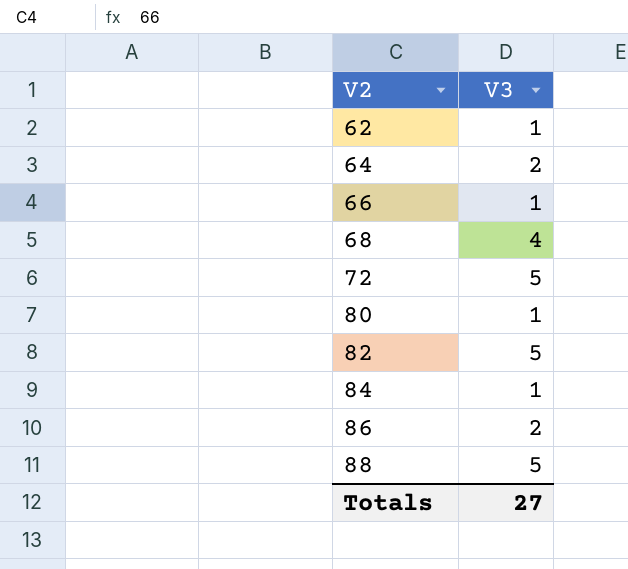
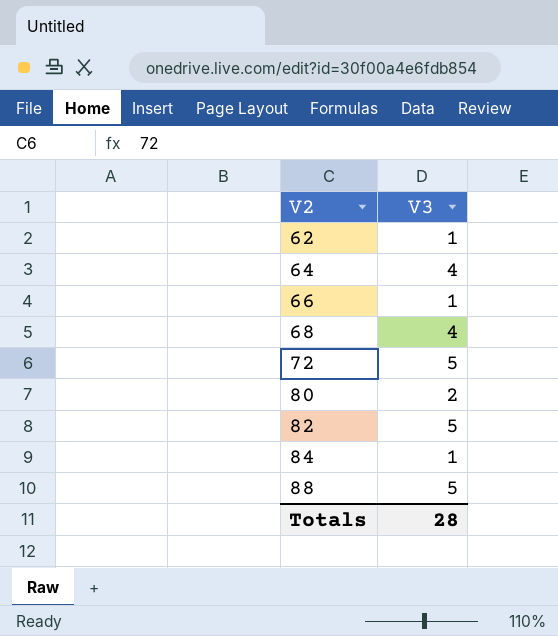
row 86: 2 -> none
64 | V3: 2 -> 4
80 | V3: 1 -> 2
Totals | V3: 27 -> 28

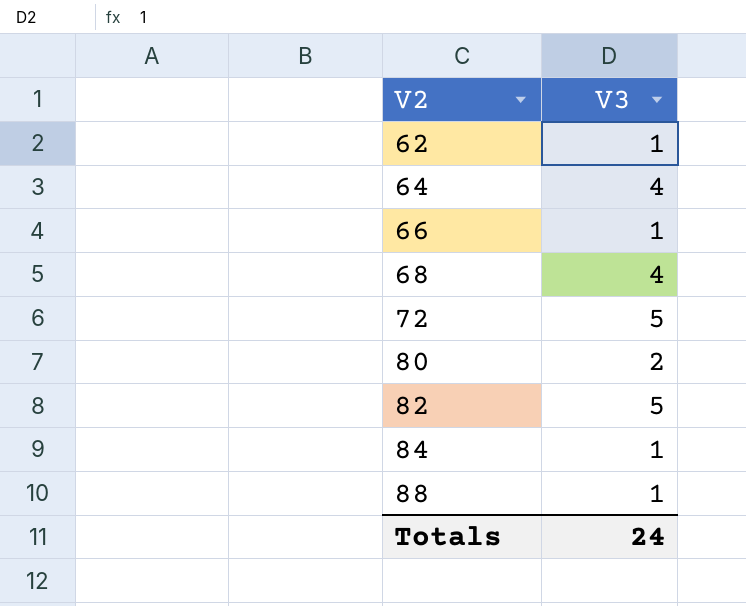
88 | V3: 5 -> 1
Totals | V3: 28 -> 24

